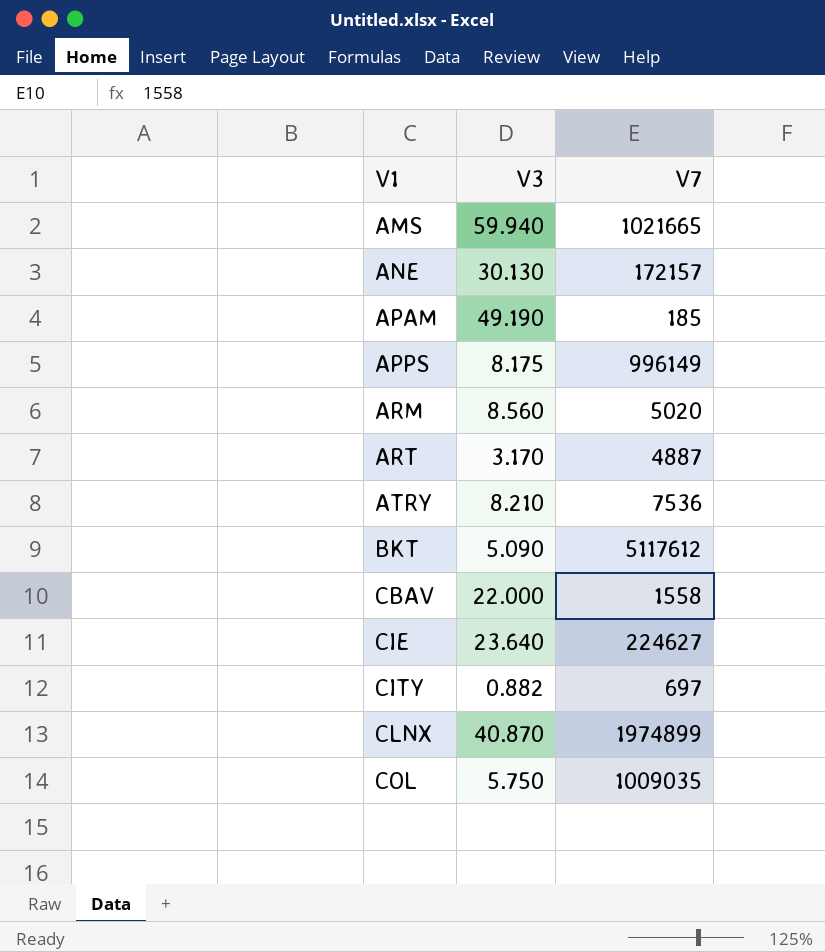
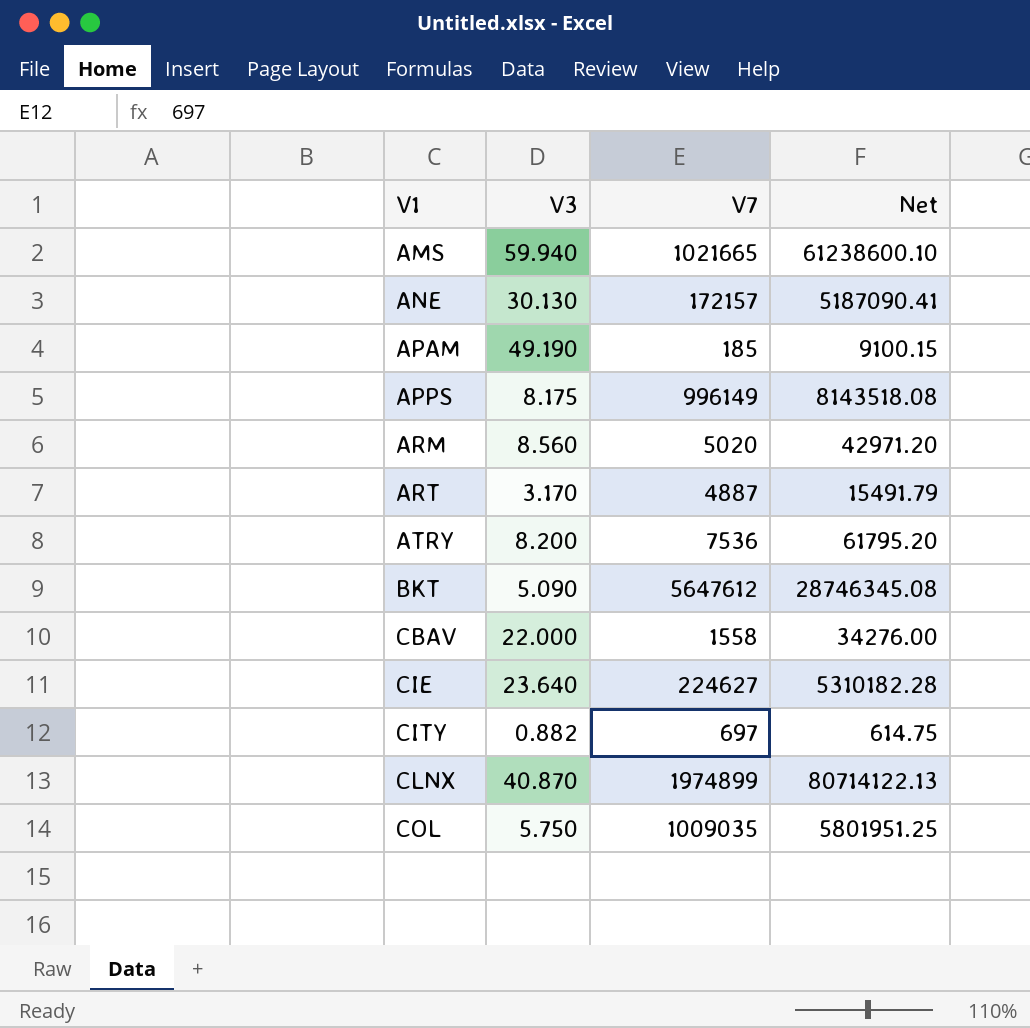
column Net | formula: none -> [V3] * [V7]
ATRY | V3: 8.210 -> 8.200
BKT | V7: 5117612 -> 5647612

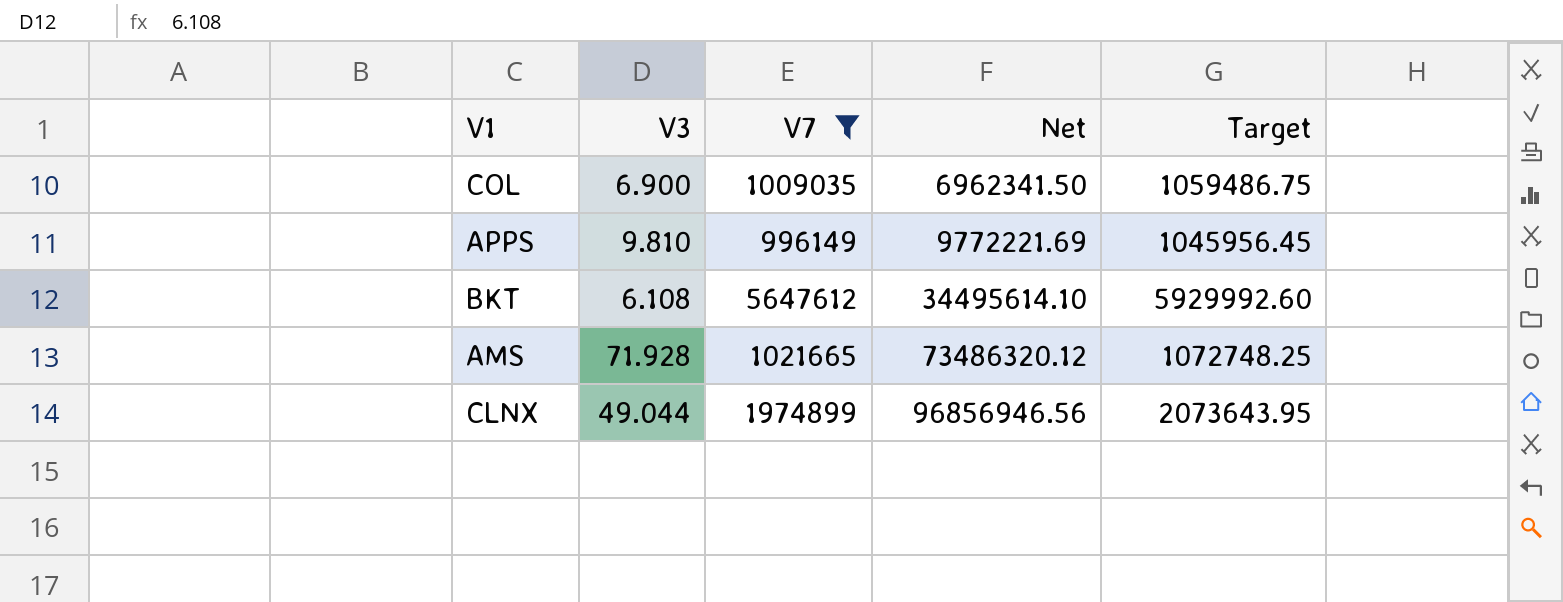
filter: none -> V7 >= 996149
row order: V1 ascending -> Net ascending
column Target | formula: none -> [V7] * 1.05
COL | V3: 5.750 -> 6.900
COL | Net: 5801951.25 -> 6962341.50
APPS | V3: 8.175 -> 9.810
APPS | Net: 8143518.08 -> 9772221.69
BKT | V3: 5.090 -> 6.108
BKT | Net: 28746345.08 -> 34495614.10
AMS | V3: 59.940 -> 71.928
AMS | Net: 61238600.10 -> 73486320.12
CLNX | V3: 40.870 -> 49.044
CLNX | Net: 80714122.13 -> 96856946.56

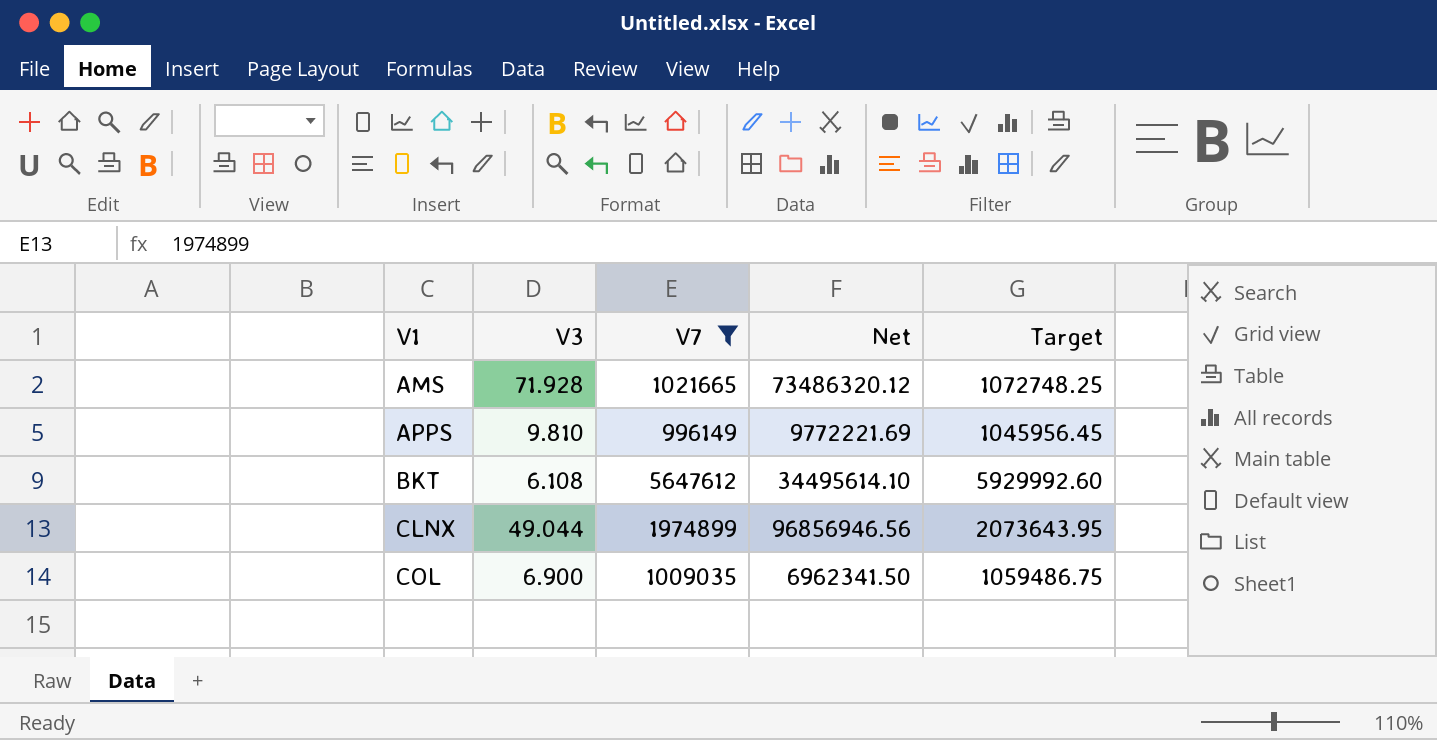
row order: Net ascending -> V1 ascending

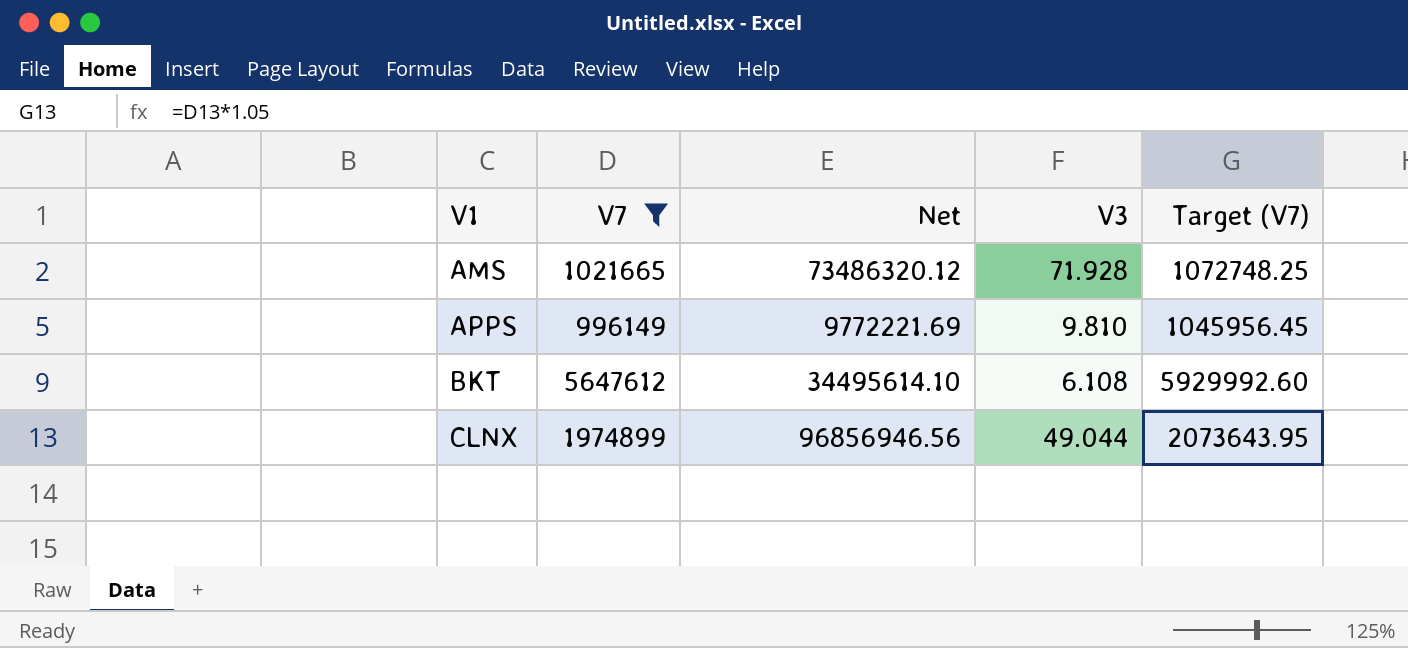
column V3 | position: 2 -> 4
column name: Target -> Target (V7)
row COL: 6.900 | 1009035 | 6962341.50 | 1059486.75 -> none

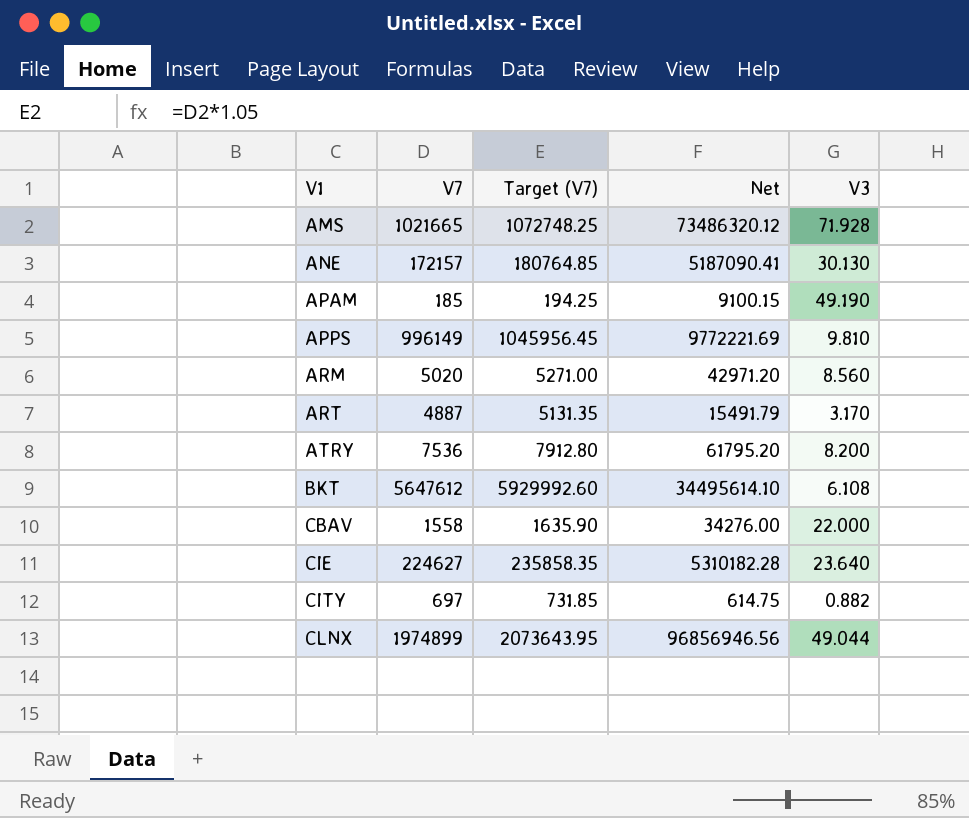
filter: V7 >= 996149 -> none
column Target (V7) | position: 5 -> 3

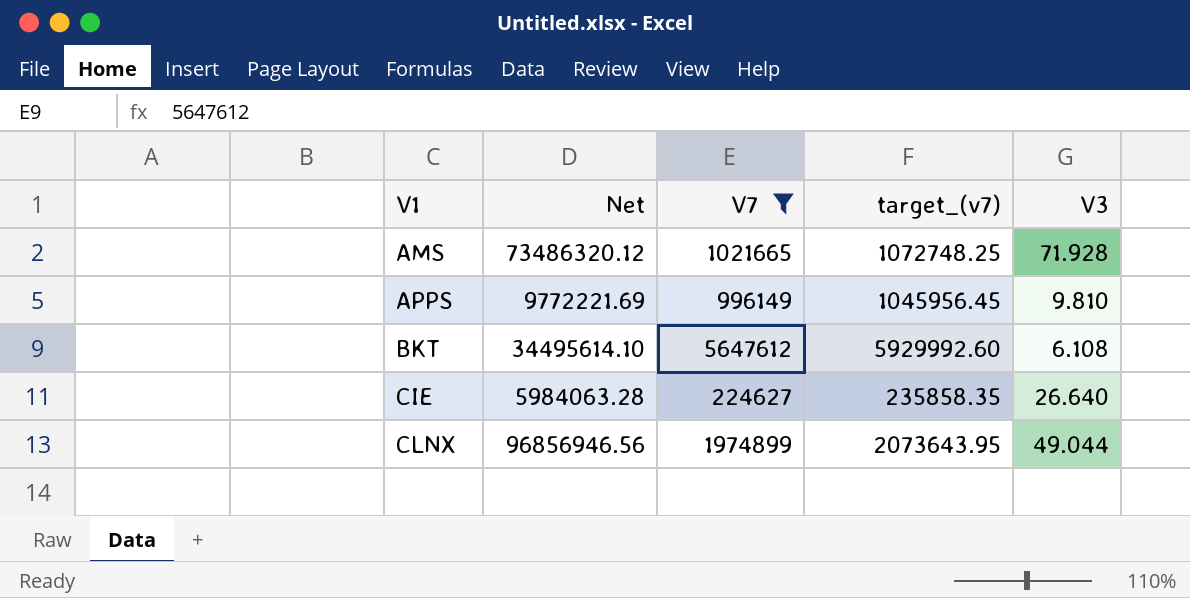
filter: none -> V7 >= 224627
column Net | position: 4 -> 2
column name: Target (V7) -> target_(v7)
CIE | Net: 5310182.28 -> 5984063.28
CIE | V3: 23.640 -> 26.640

